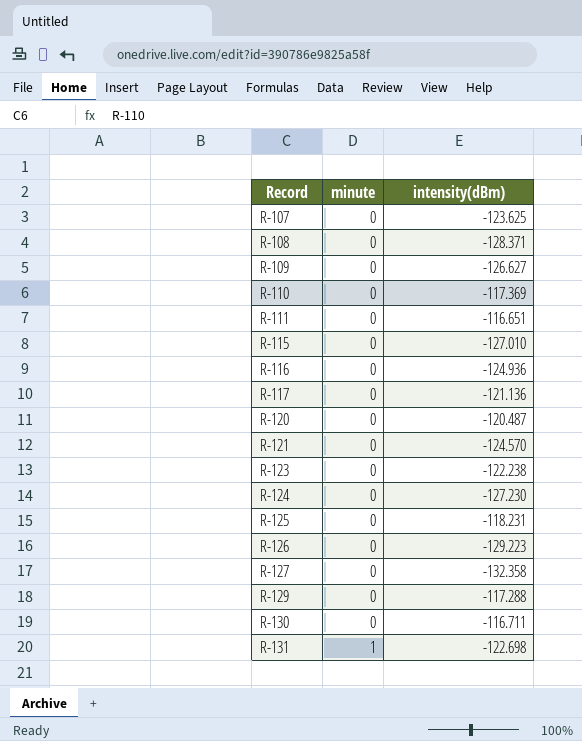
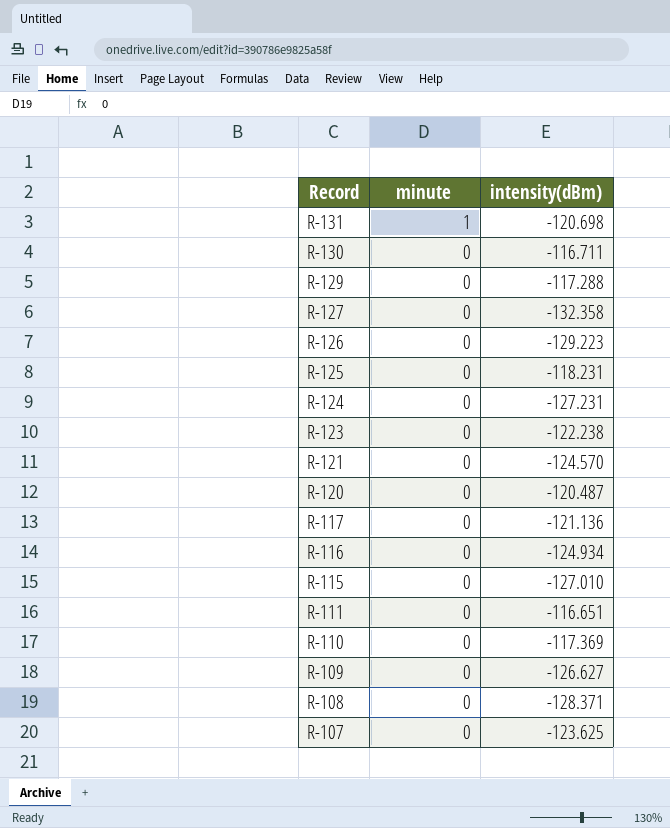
row order: Record ascending -> Record descending
R-131 | intensity(dBm): -122.698 -> -120.698
R-124 | intensity(dBm): -127.230 -> -127.231
R-116 | intensity(dBm): -124.936 -> -124.934

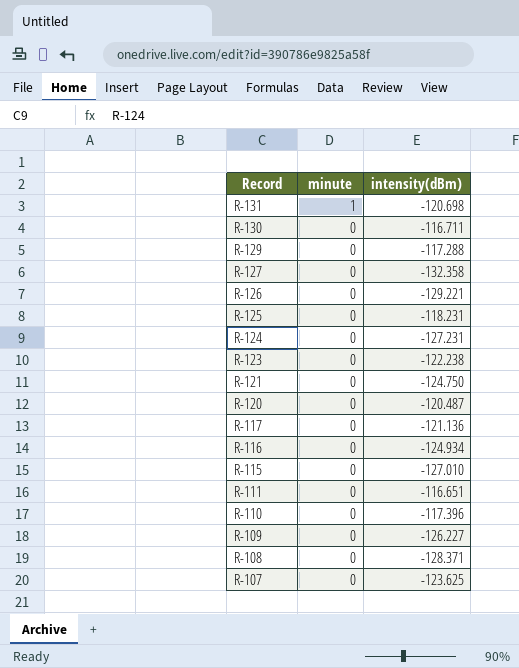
R-126 | intensity(dBm): -129.223 -> -129.221
R-121 | intensity(dBm): -124.570 -> -124.750
R-110 | intensity(dBm): -117.369 -> -117.396
R-109 | intensity(dBm): -126.627 -> -126.227

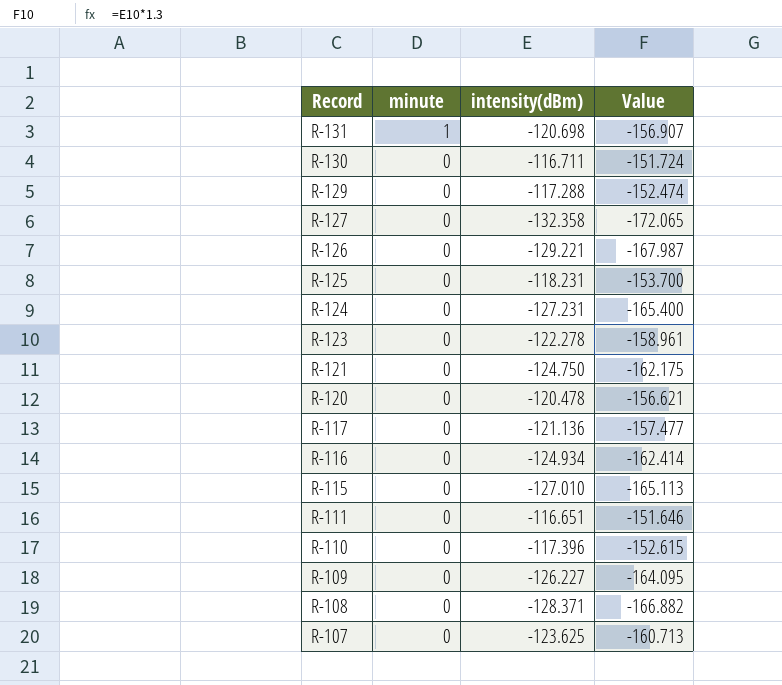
column Value | formula: none -> [intensity(dBm)] * 1.3
R-123 | intensity(dBm): -122.238 -> -122.278
R-120 | intensity(dBm): -120.487 -> -120.478

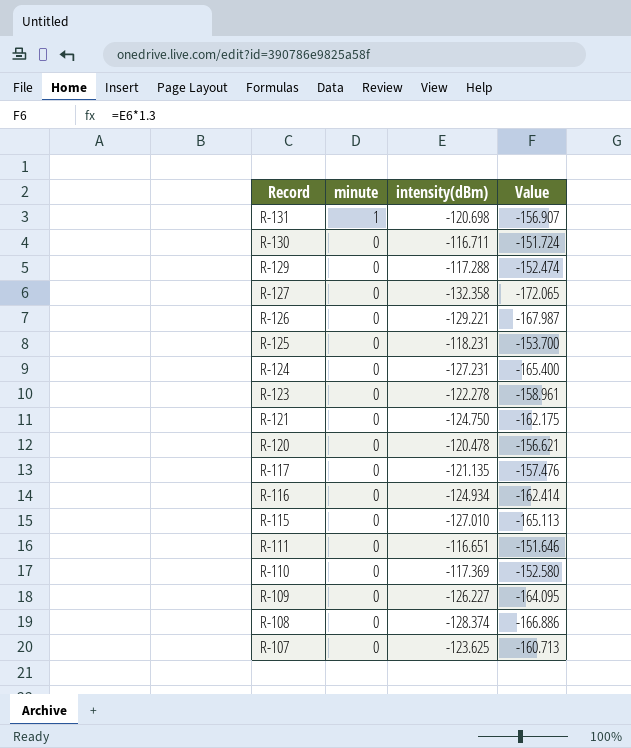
R-117 | intensity(dBm): -121.136 -> -121.135
R-117 | Value: -157.477 -> -157.476
R-110 | intensity(dBm): -117.396 -> -117.369
R-110 | Value: -152.615 -> -152.580
R-108 | intensity(dBm): -128.371 -> -128.374
R-108 | Value: -166.882 -> -166.886

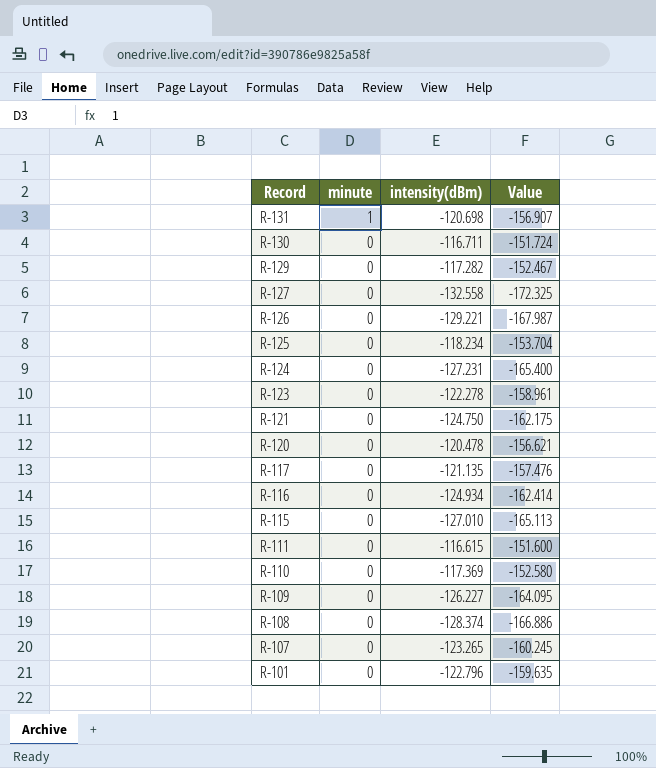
R-129 | intensity(dBm): -117.288 -> -117.282
R-129 | Value: -152.474 -> -152.467
R-127 | intensity(dBm): -132.358 -> -132.558
R-127 | Value: -172.065 -> -172.325
R-125 | intensity(dBm): -118.231 -> -118.234
R-125 | Value: -153.700 -> -153.704
R-111 | intensity(dBm): -116.651 -> -116.615
R-111 | Value: -151.646 -> -151.600
R-107 | intensity(dBm): -123.625 -> -123.265
R-107 | Value: -160.713 -> -160.245
row R-101: none -> 0 | -122.796 | -159.635

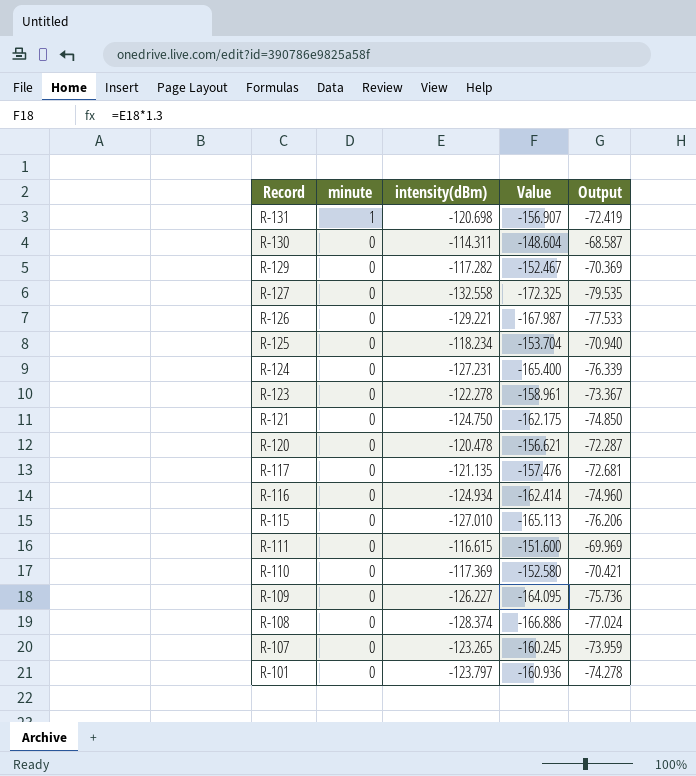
column Output | formula: none -> [intensity(dBm)] * 0.6
R-130 | intensity(dBm): -116.711 -> -114.311
R-130 | Value: -151.724 -> -148.604
R-101 | intensity(dBm): -122.796 -> -123.797
R-101 | Value: -159.635 -> -160.936

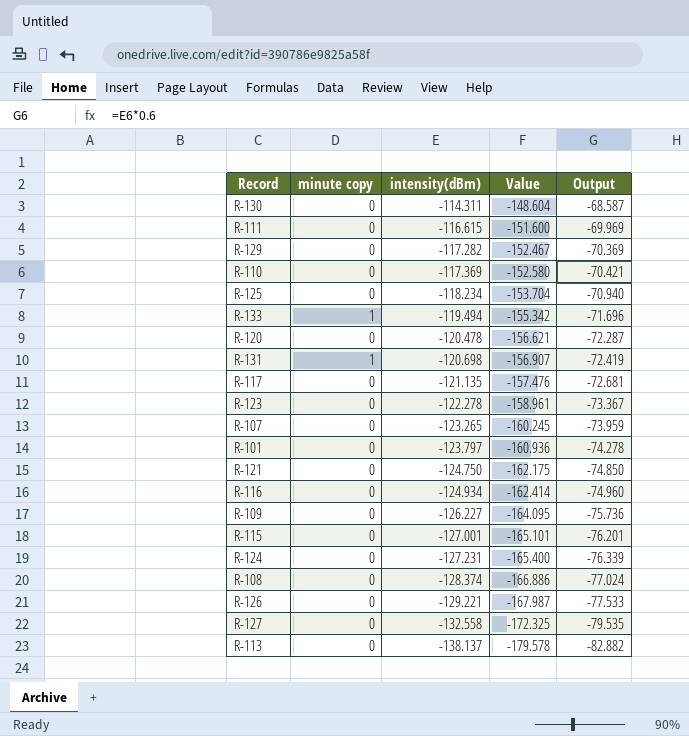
row order: Record descending -> intensity(dBm) descending
column name: minute -> minute copy
row R-133: none -> 1 | -119.494 | -155.342 | -71.696
R-115 | intensity(dBm): -127.010 -> -127.001
R-115 | Value: -165.113 -> -165.101
R-115 | Output: -76.206 -> -76.201
row R-113: none -> 0 | -138.137 | -179.578 | -82.882

